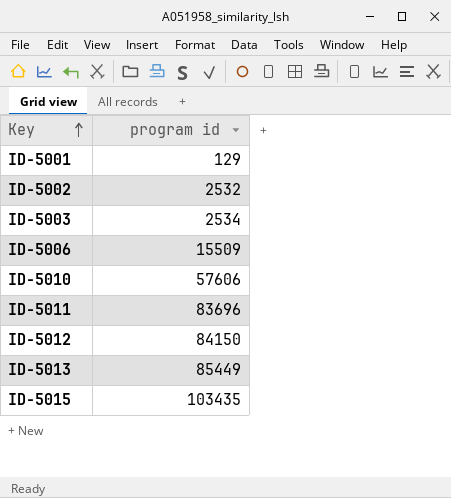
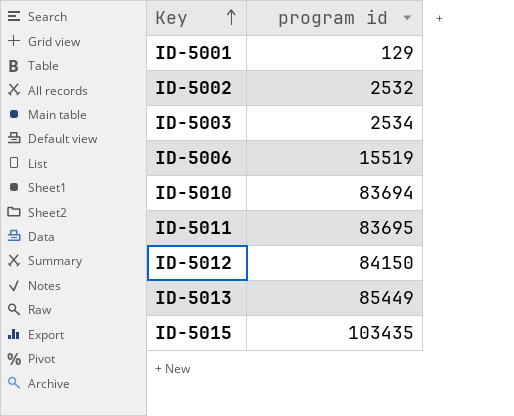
ID-5006 | program id: 15509 -> 15519
ID-5010 | program id: 57606 -> 83694
ID-5011 | program id: 83696 -> 83695

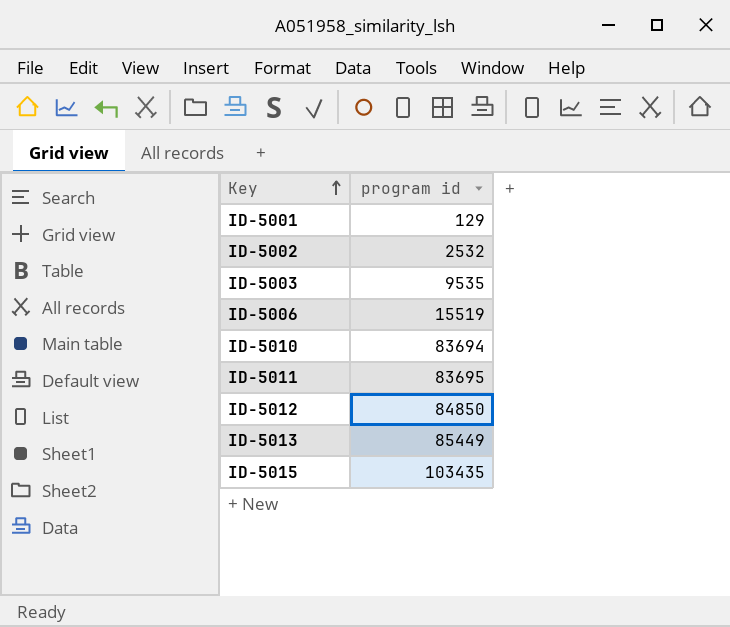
ID-5003 | program id: 2534 -> 9535
ID-5012 | program id: 84150 -> 84850

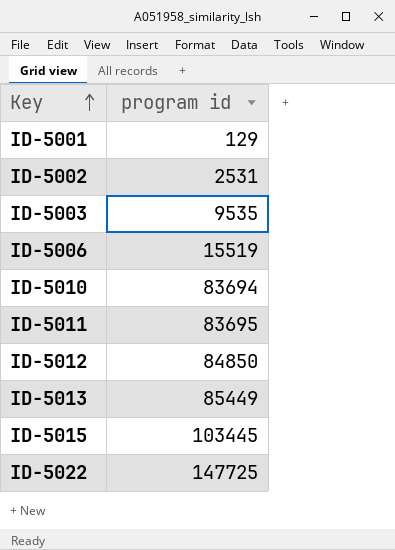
ID-5002 | program id: 2532 -> 2531
ID-5015 | program id: 103435 -> 103445
row ID-5022: none -> 147725

